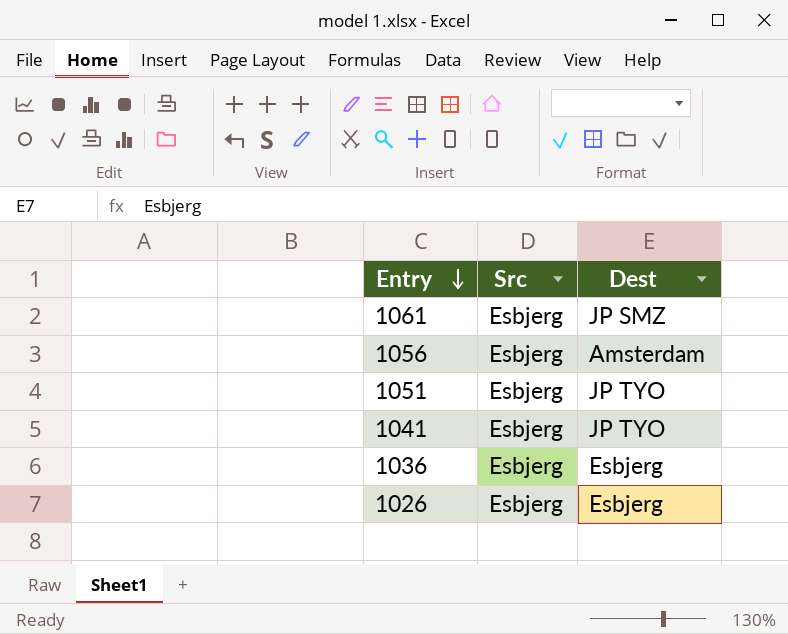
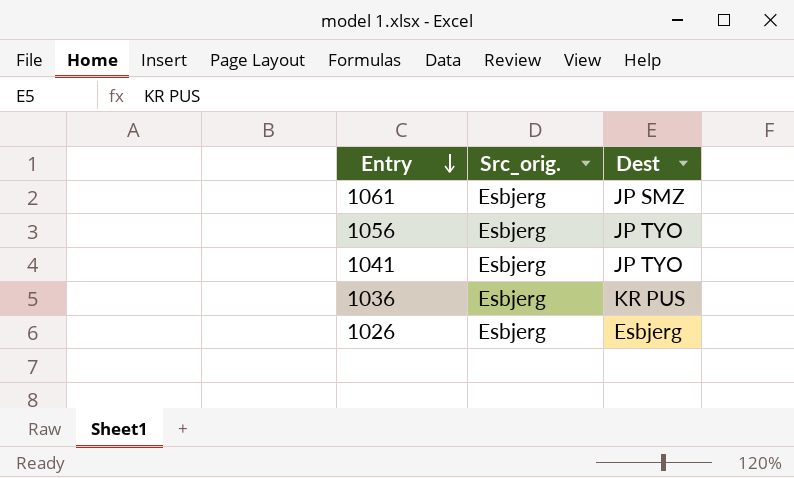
column name: Src -> Src_orig.
row 1051: Esbjerg | JP TYO -> none
1056 | Dest: Amsterdam -> JP TYO
1036 | Dest: Esbjerg -> KR PUS

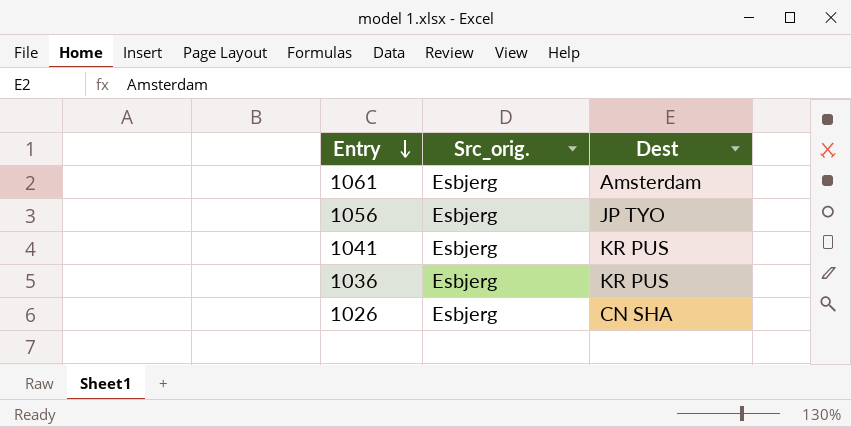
1061 | Dest: JP SMZ -> Amsterdam
1041 | Dest: JP TYO -> KR PUS
1026 | Dest: Esbjerg -> CN SHA

